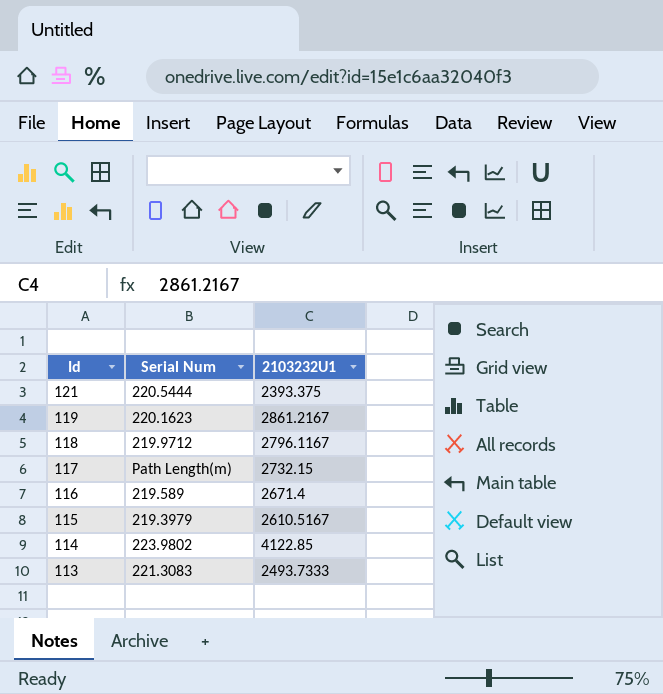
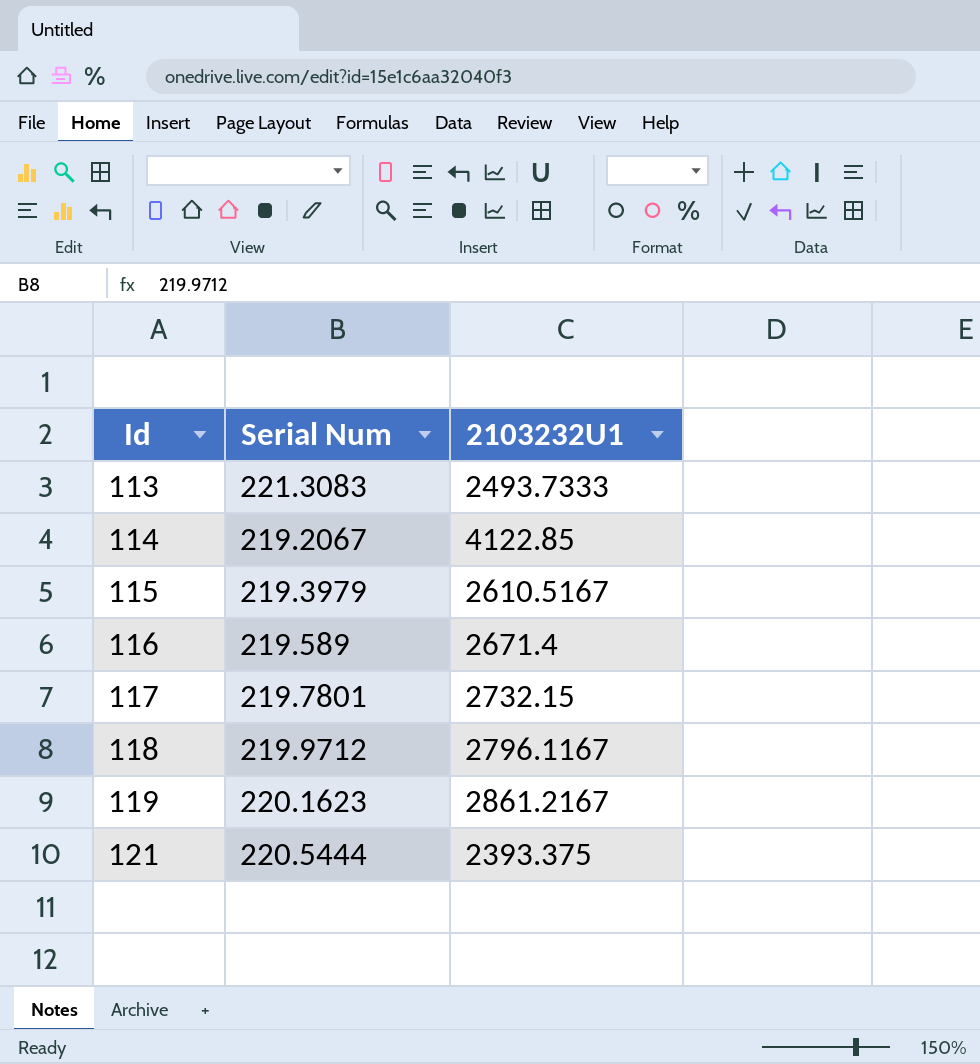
row order: Id descending -> Id ascending
114 | Serial Num: 223.9802 -> 219.2067
117 | Serial Num: Path Length(m) -> 219.7801

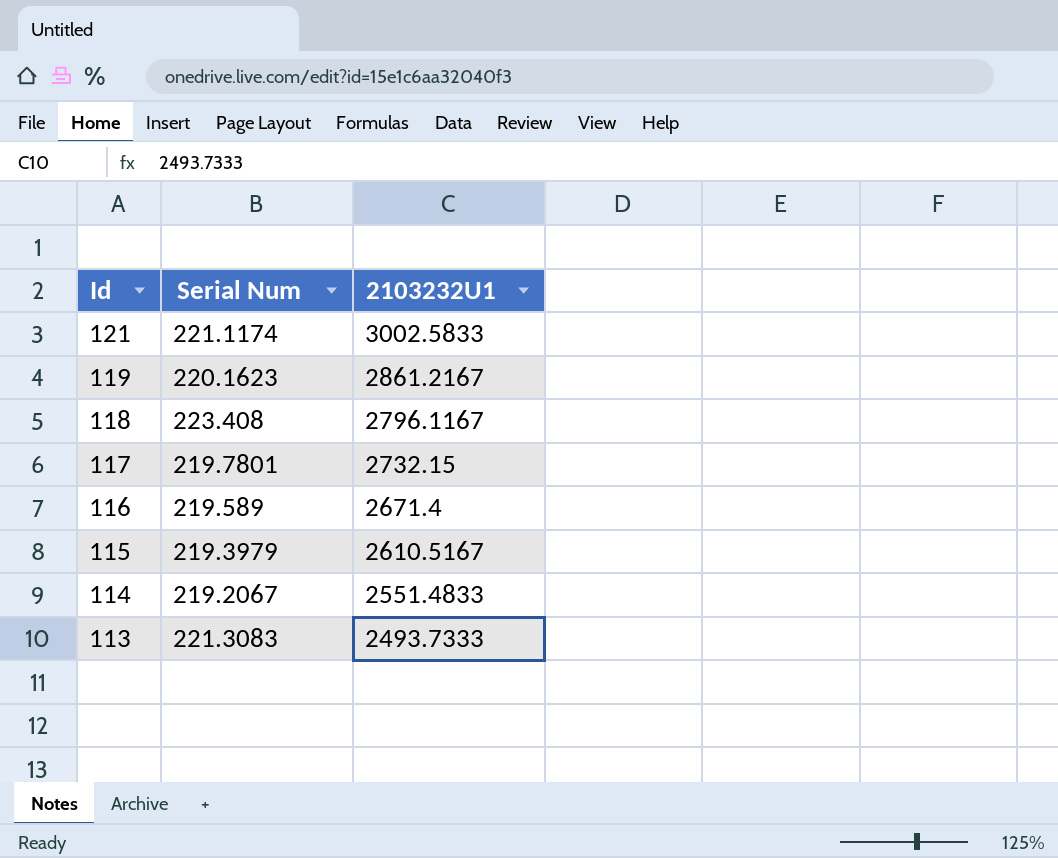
row order: Id ascending -> Id descending
121 | Serial Num: 220.5444 -> 221.1174
121 | 2103232U1: 2393.375 -> 3002.5833
118 | Serial Num: 219.9712 -> 223.408
114 | 2103232U1: 4122.85 -> 2551.4833

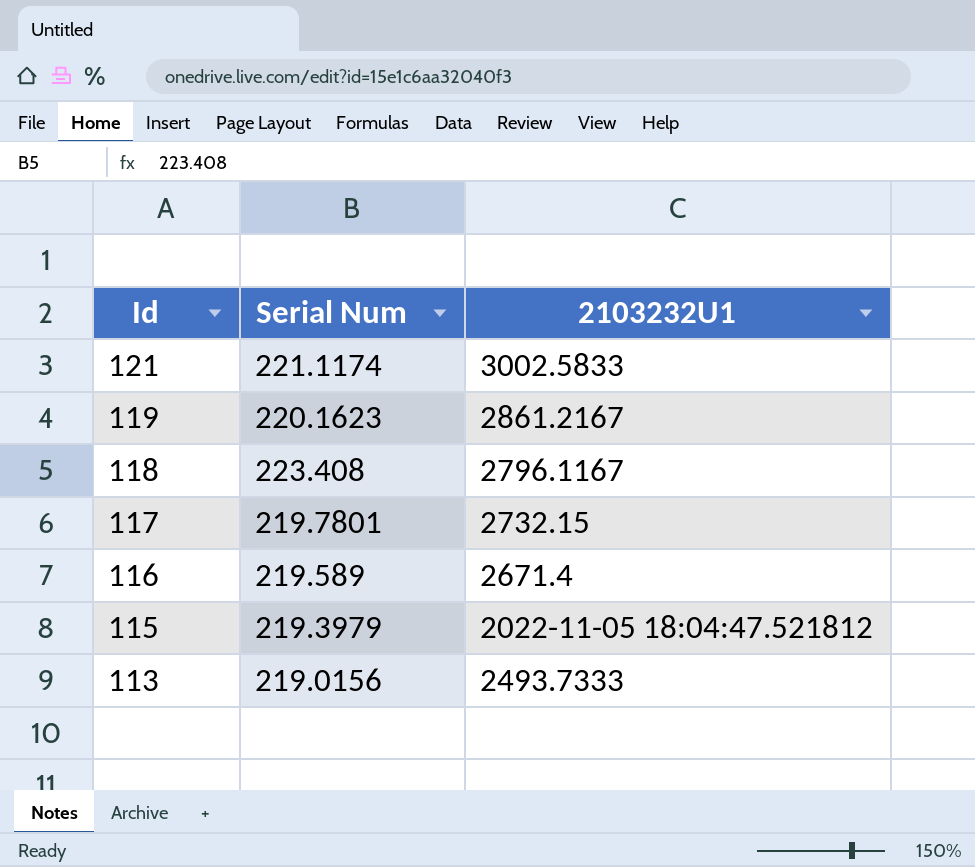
row 114: 219.2067 | 2551.4833 -> none
115 | 2103232U1: 2610.5167 -> 2022-11-05 18:04:47.521812
113 | Serial Num: 221.3083 -> 219.0156

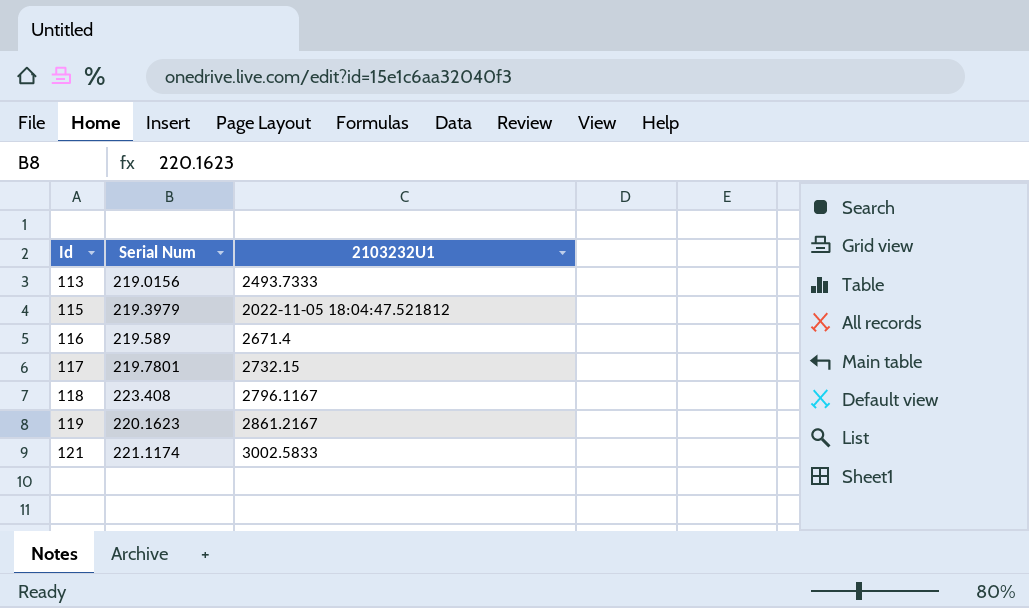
row order: Id descending -> Id ascending

